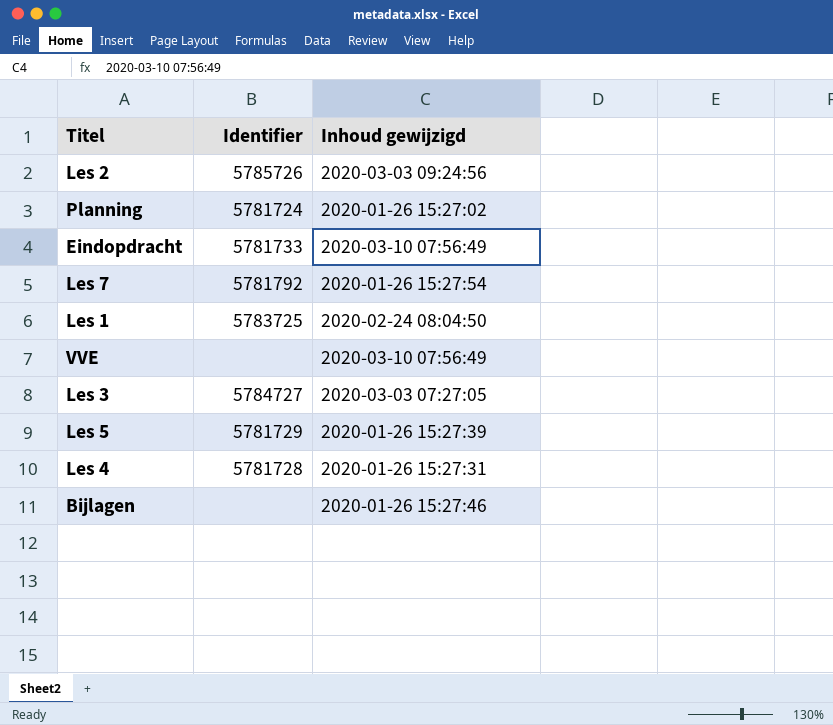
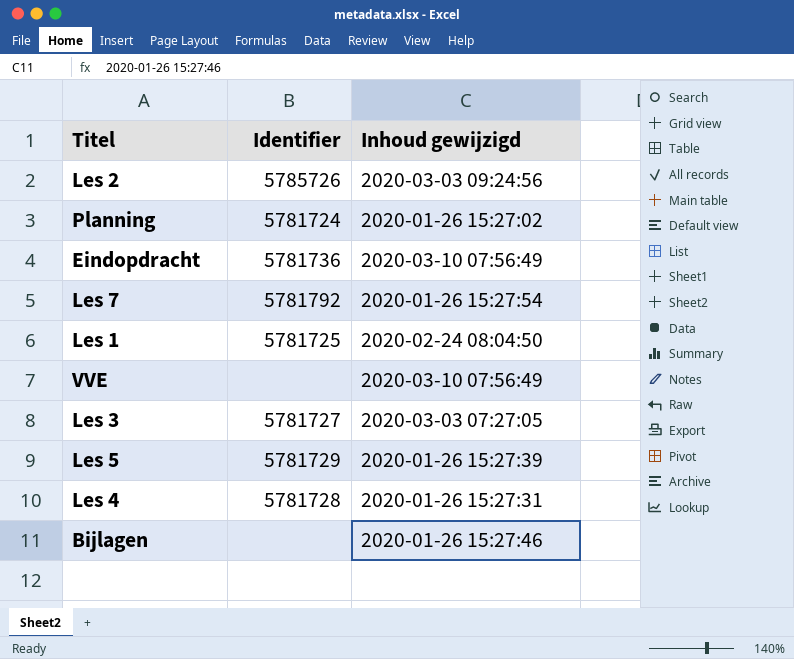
Eindopdracht | Identifier: 5781733 -> 5781736
Les 1 | Identifier: 5783725 -> 5781725
Les 3 | Identifier: 5784727 -> 5781727

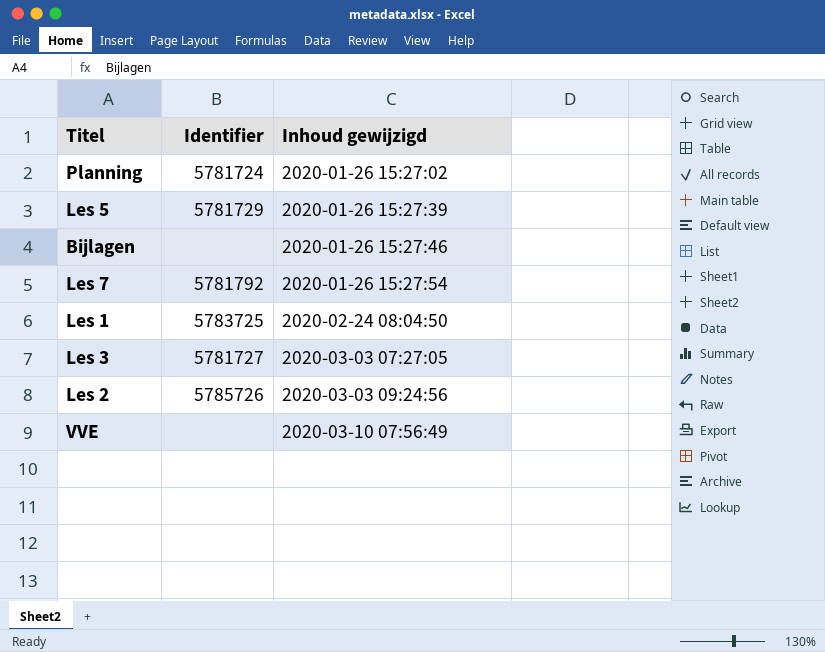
row order: none -> Inhoud gewijzigd ascending
row Eindopdracht: 5781736 | 2020-03-10 07:56:49 -> none
row Les 4: 5781728 | 2020-01-26 15:27:31 -> none
Les 1 | Identifier: 5781725 -> 5783725

